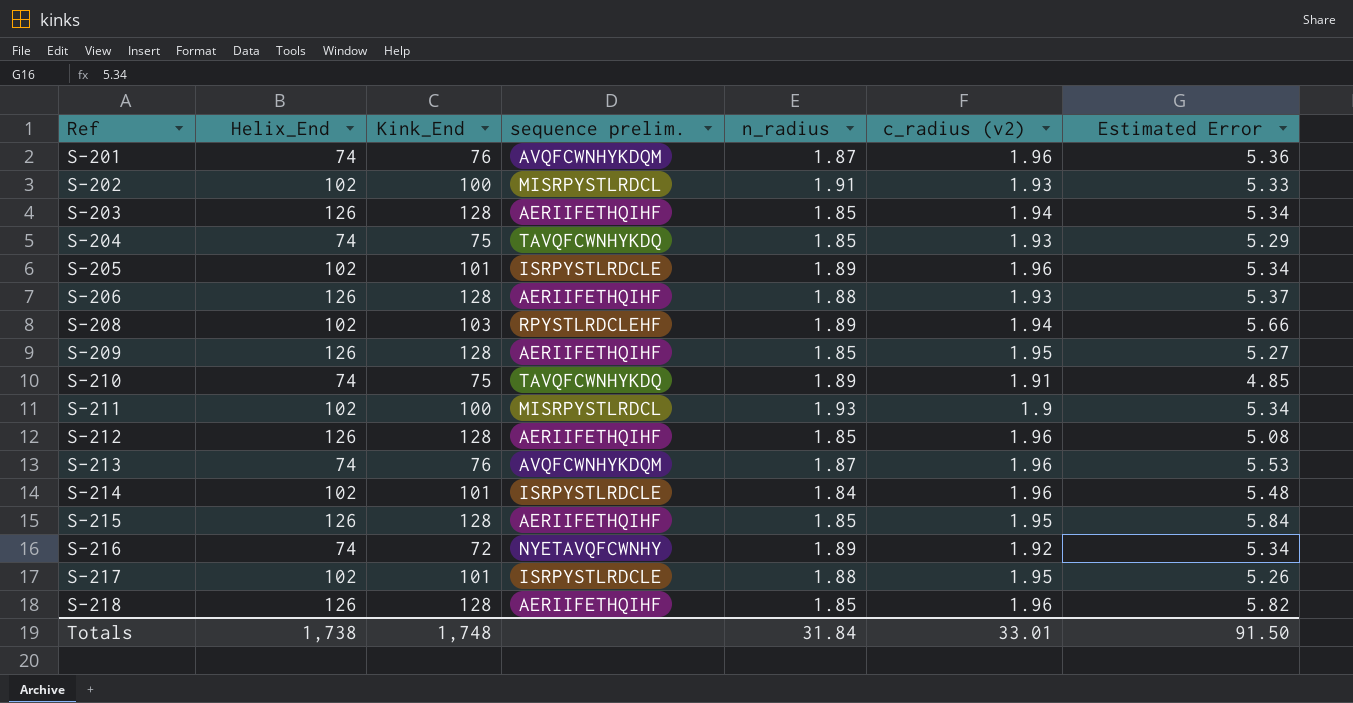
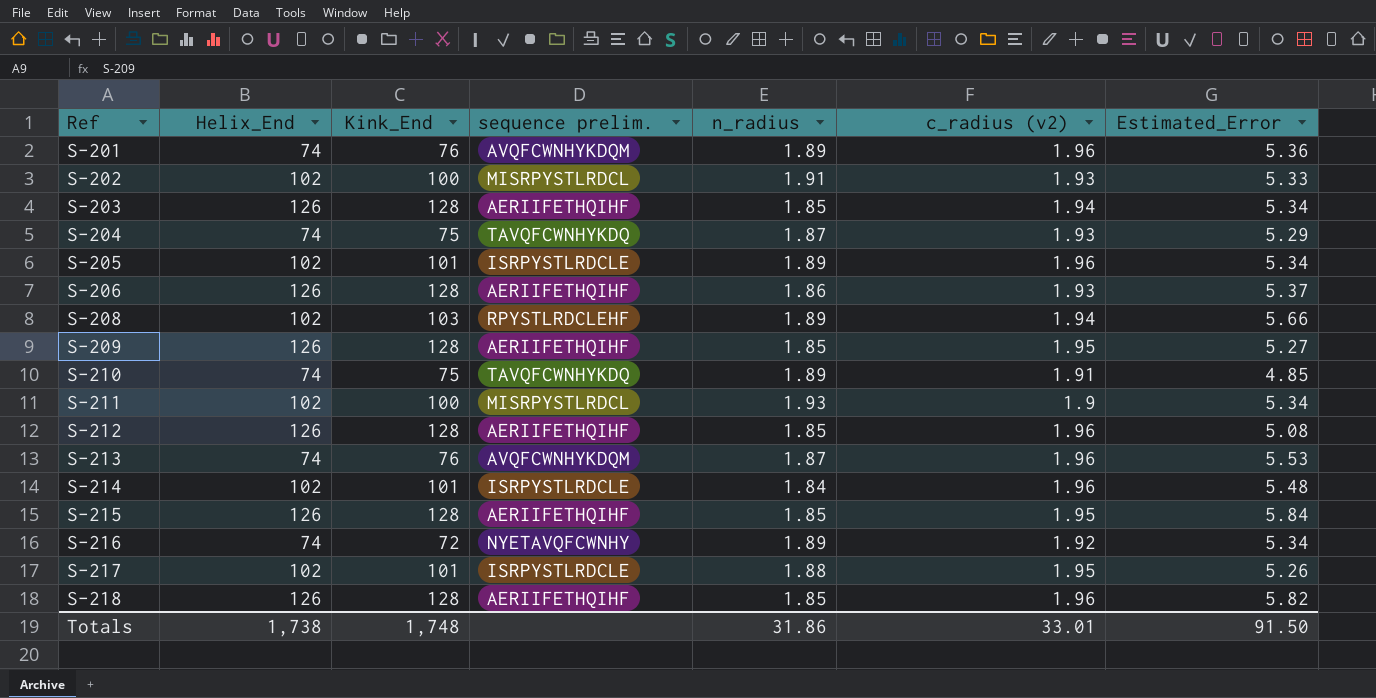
column name: Estimated Error -> Estimated_Error
S-201 | n_radius: 1.87 -> 1.89
S-204 | n_radius: 1.85 -> 1.87
S-206 | n_radius: 1.88 -> 1.86
Totals | n_radius: 31.84 -> 31.86

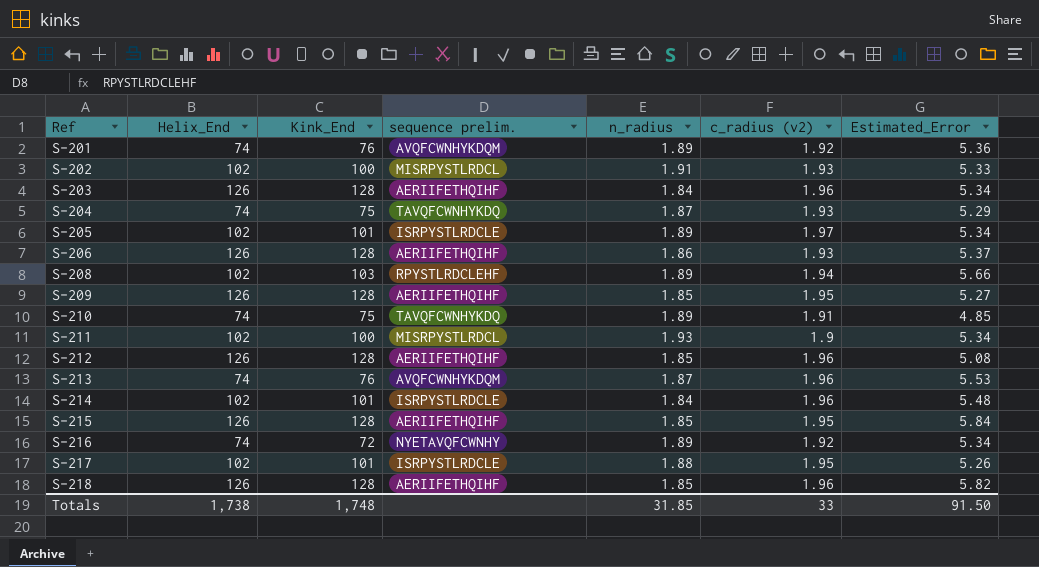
S-201 | c_radius (v2): 1.96 -> 1.92
S-203 | n_radius: 1.85 -> 1.84
S-203 | c_radius (v2): 1.94 -> 1.96
S-205 | c_radius (v2): 1.96 -> 1.97
Totals | n_radius: 31.86 -> 31.85
Totals | c_radius (v2): 33.01 -> 33

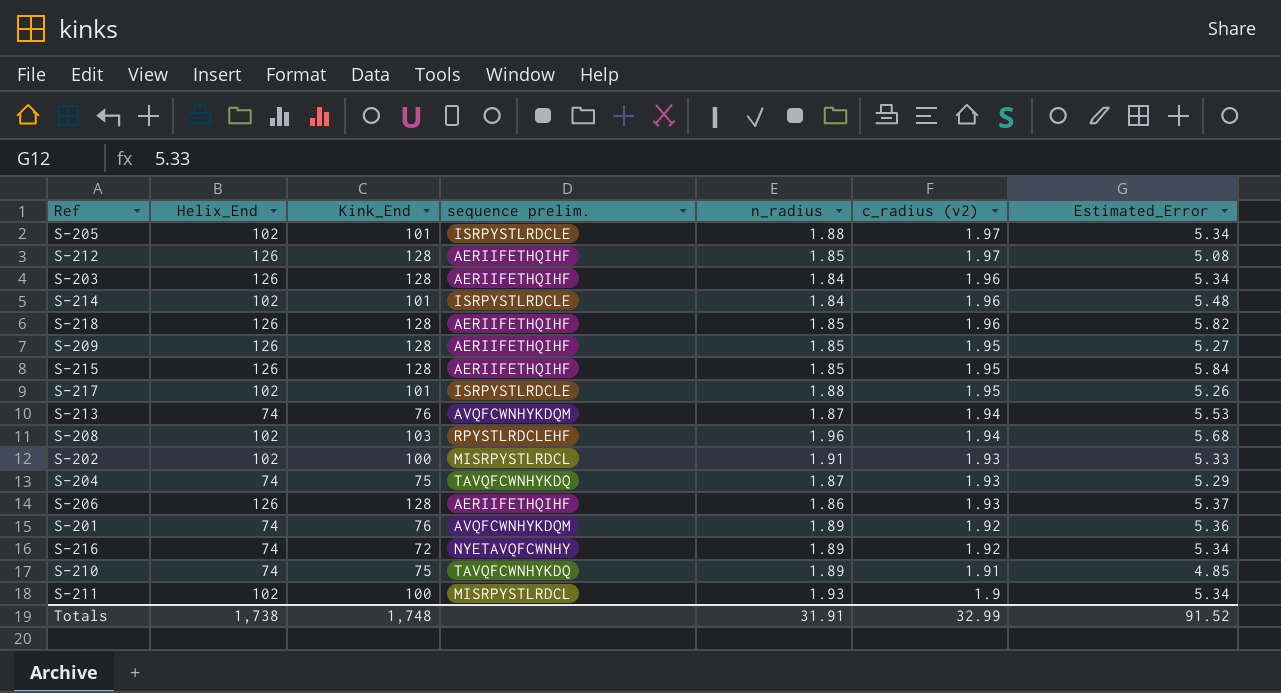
row order: Ref ascending -> c_radius (v2) descending
S-205 | n_radius: 1.89 -> 1.88
S-212 | c_radius (v2): 1.96 -> 1.97
S-213 | c_radius (v2): 1.96 -> 1.94
S-208 | n_radius: 1.89 -> 1.96
S-208 | Estimated_Error: 5.66 -> 5.68
Totals | n_radius: 31.85 -> 31.91
Totals | c_radius (v2): 33 -> 32.99
Totals | Estimated_Error: 91.50 -> 91.52

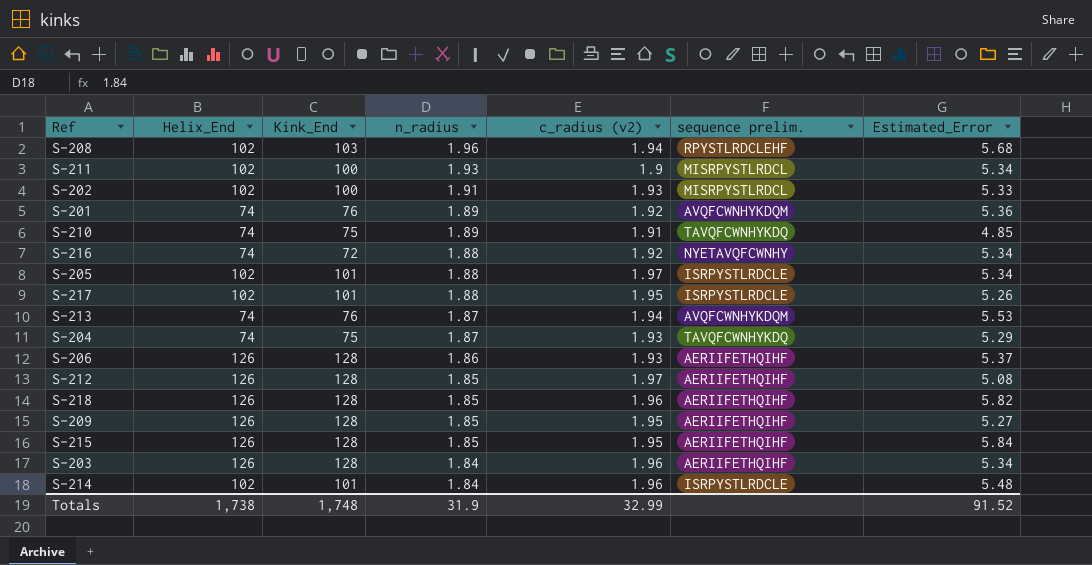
row order: c_radius (v2) descending -> n_radius descending
column sequence prelim. | position: 4 -> 6
S-216 | n_radius: 1.89 -> 1.88
Totals | n_radius: 31.91 -> 31.9

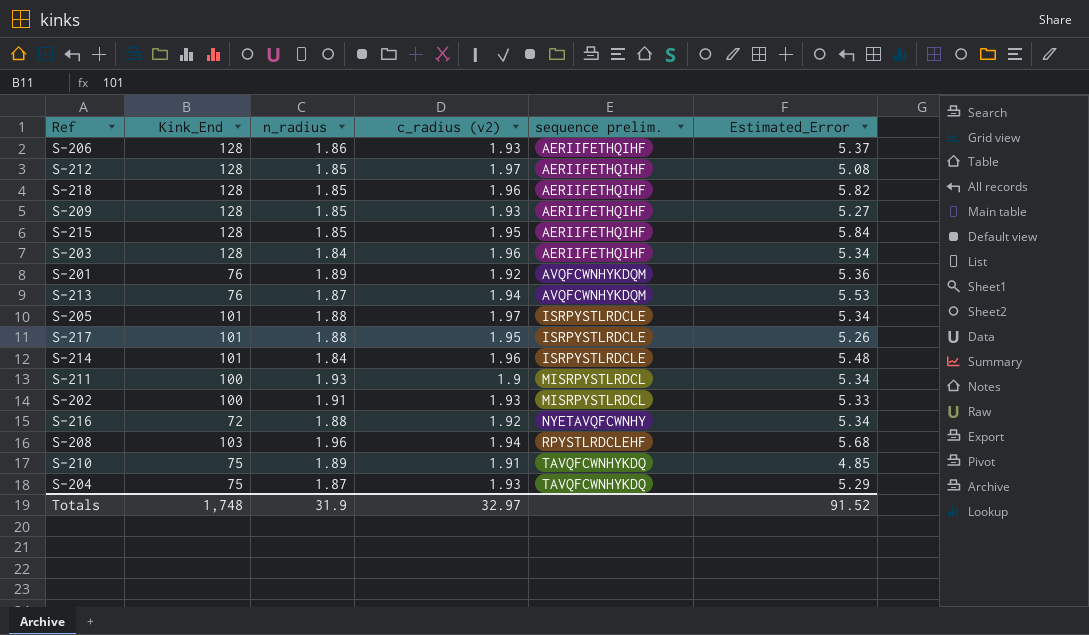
row order: n_radius descending -> sequence prelim. ascending
column Helix_End | position: 2 -> none
S-209 | c_radius (v2): 1.95 -> 1.93
Totals | c_radius (v2): 32.99 -> 32.97

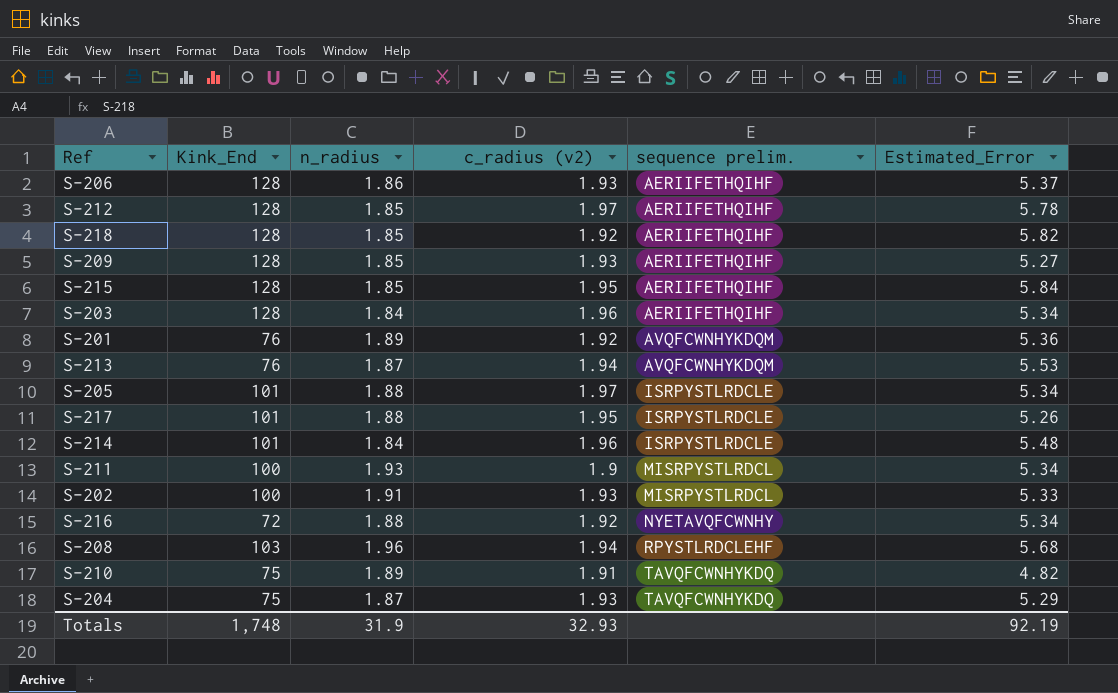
S-212 | Estimated_Error: 5.08 -> 5.78
S-218 | c_radius (v2): 1.96 -> 1.92
S-210 | Estimated_Error: 4.85 -> 4.82
Totals | c_radius (v2): 32.97 -> 32.93
Totals | Estimated_Error: 91.52 -> 92.19

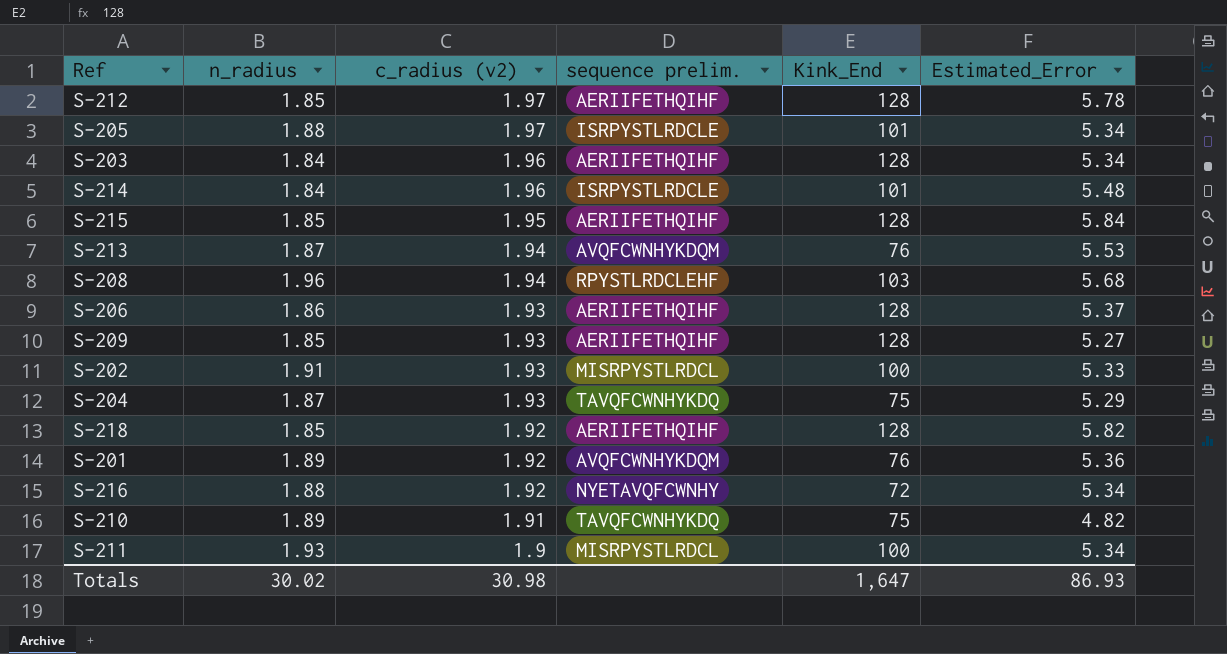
row order: sequence prelim. ascending -> c_radius (v2) descending
column Kink_End | position: 2 -> 5
row S-217: 101 | 1.88 | 1.95 | ISRPYSTLRDCLE | 5.26 -> none
Totals | n_radius: 31.9 -> 30.02
Totals | c_radius (v2): 32.93 -> 30.98
Totals | Kink_End: 1,748 -> 1,647
Totals | Estimated_Error: 92.19 -> 86.93

